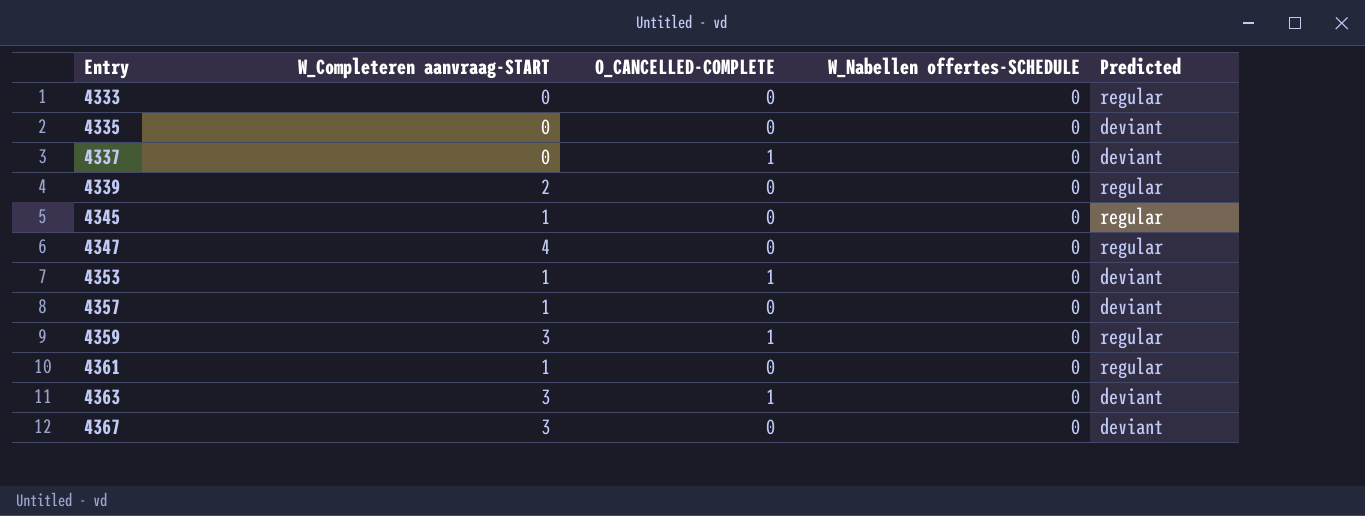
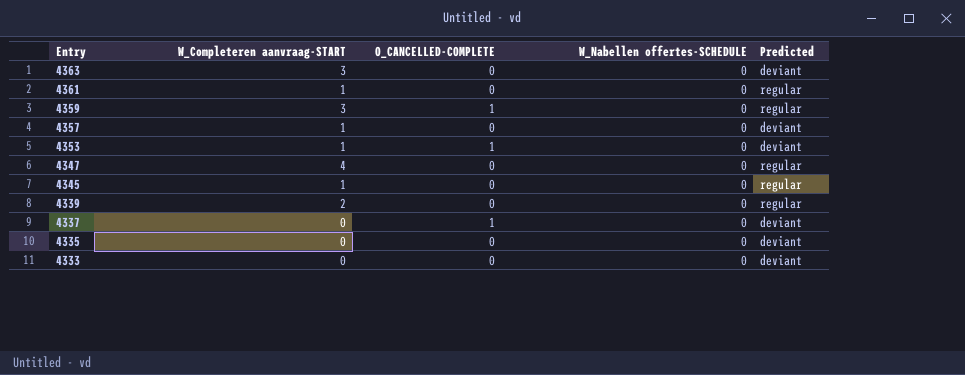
row order: Entry ascending -> Entry descending
row 4367: 3 | 0 | 0 | deviant -> none
4363 | O_CANCELLED-COMPLETE: 1 -> 0
4333 | Predicted: regular -> deviant

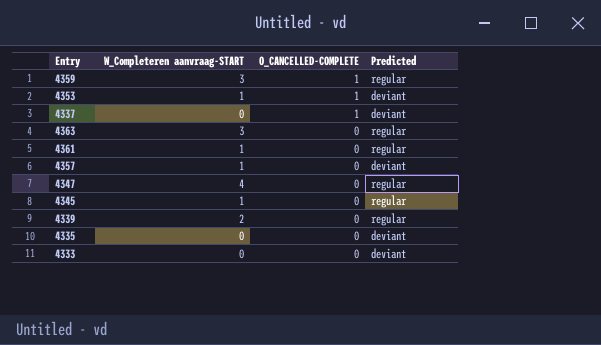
row order: Entry descending -> O_CANCELLED-COMPLETE descending
column W_Nabellen offertes-SCHEDULE | position: 4 -> none
4363 | Predicted: deviant -> regular

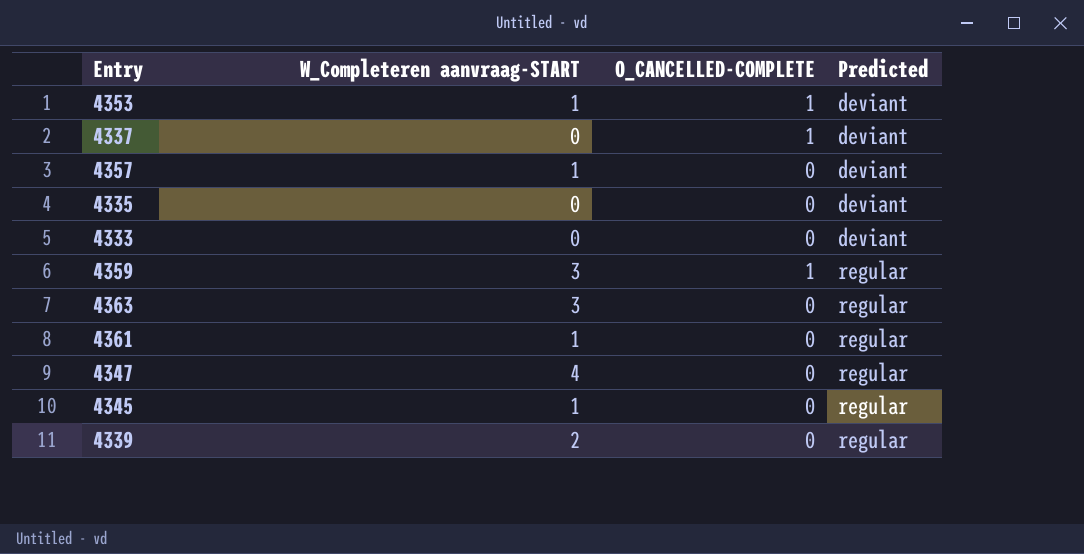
row order: O_CANCELLED-COMPLETE descending -> Predicted ascending

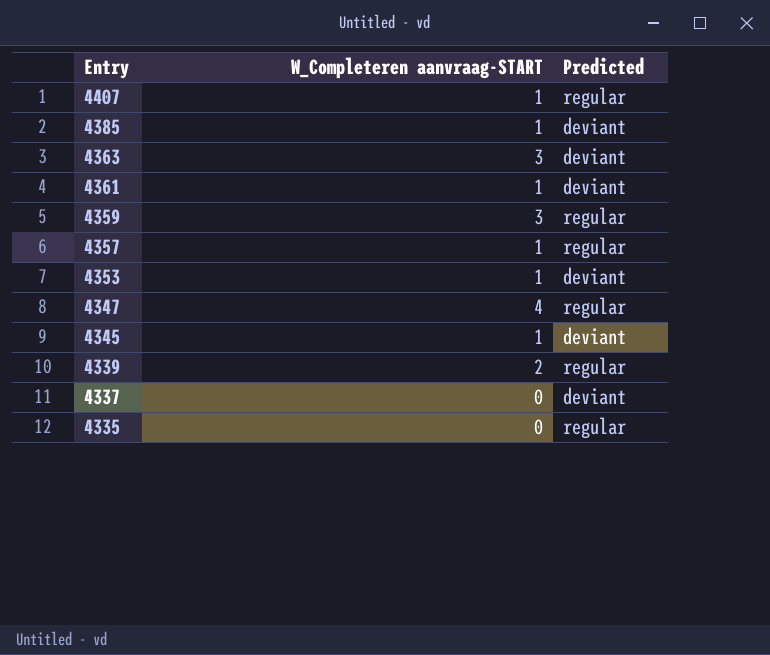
row order: Predicted ascending -> Entry descending
column O_CANCELLED-COMPLETE | position: 3 -> none
row 4333: 0 | 0 | deviant -> none
row 4407: none -> 1 | regular
row 4385: none -> 1 | deviant
4363 | Predicted: regular -> deviant
4361 | Predicted: regular -> deviant
4357 | Predicted: deviant -> regular
4345 | Predicted: regular -> deviant
4335 | Predicted: deviant -> regular

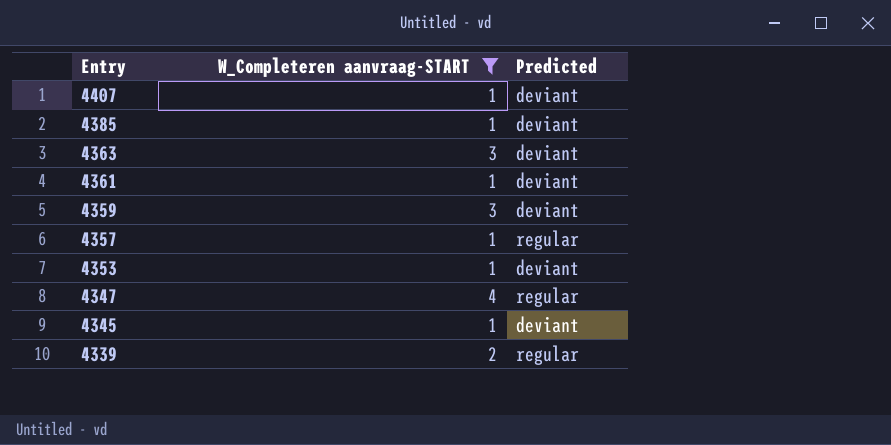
filter: none -> W_Completeren aanvraag-START != 0
4407 | Predicted: regular -> deviant
4359 | Predicted: regular -> deviant

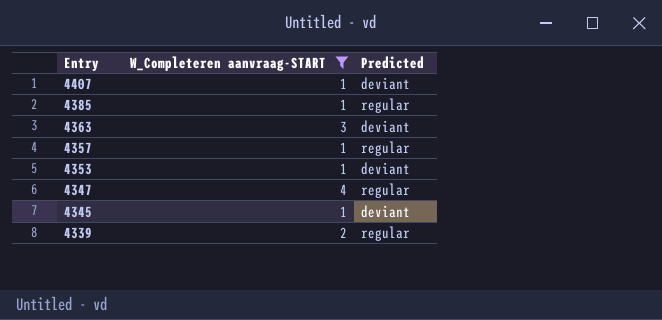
row 4361: 1 | deviant -> none
row 4359: 3 | deviant -> none
4385 | Predicted: deviant -> regular

